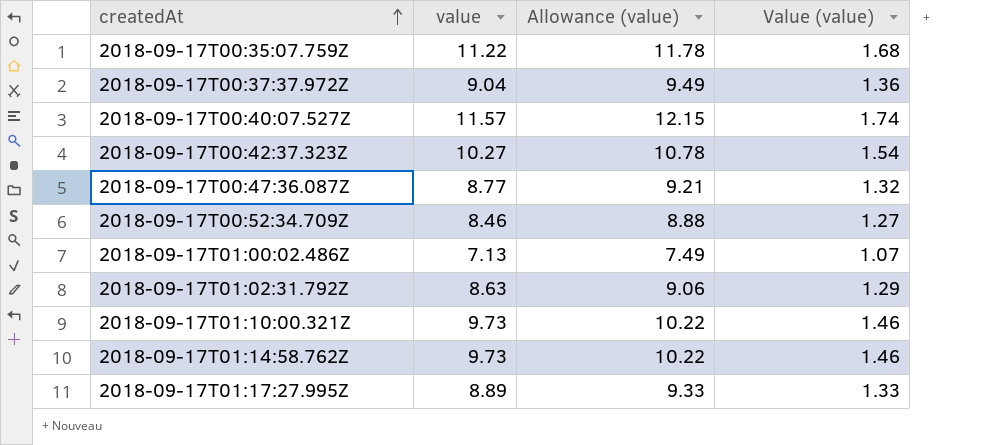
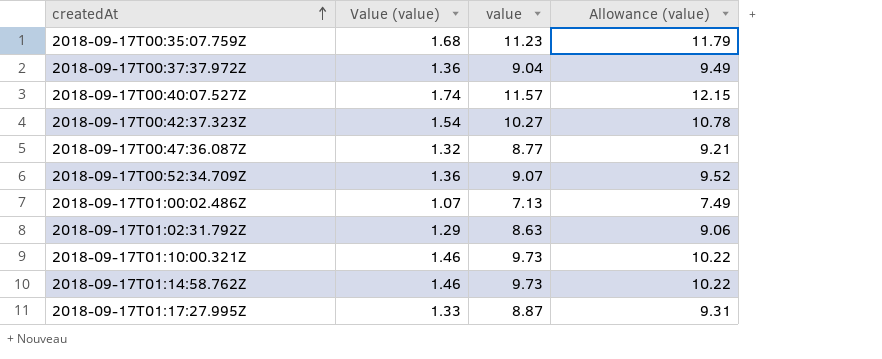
column Value (value) | position: 4 -> 2
2018-09-17T00:35:07.759Z | value: 11.22 -> 11.23
2018-09-17T00:35:07.759Z | Allowance (value): 11.78 -> 11.79
2018-09-17T00:52:34.709Z | Value (value): 1.27 -> 1.36
2018-09-17T00:52:34.709Z | value: 8.46 -> 9.07
2018-09-17T00:52:34.709Z | Allowance (value): 8.88 -> 9.52
2018-09-17T01:17:27.995Z | value: 8.89 -> 8.87
2018-09-17T01:17:27.995Z | Allowance (value): 9.33 -> 9.31

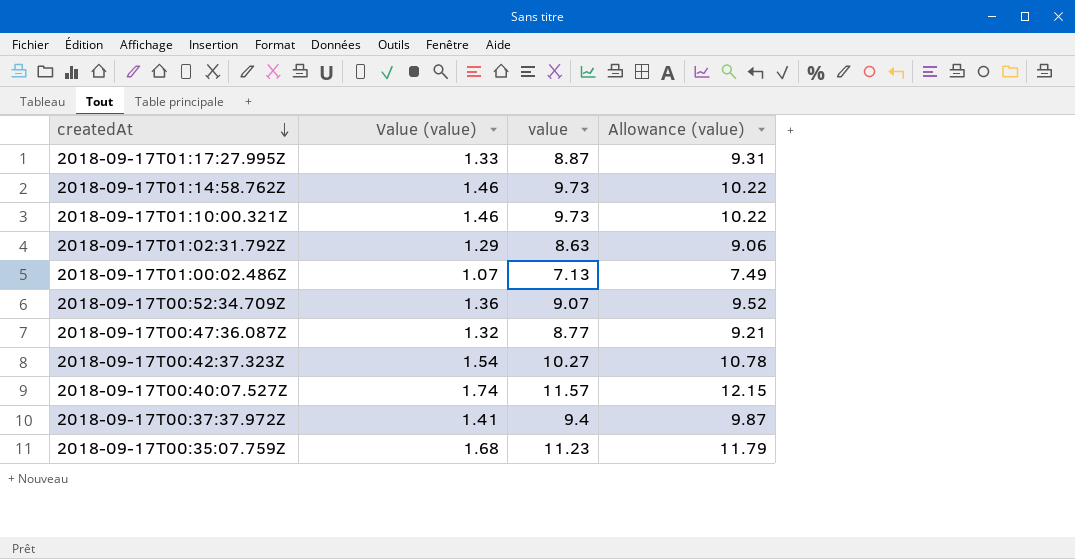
row order: createdAt ascending -> createdAt descending
2018-09-17T00:37:37.972Z | Value (value): 1.36 -> 1.41
2018-09-17T00:37:37.972Z | value: 9.04 -> 9.4
2018-09-17T00:37:37.972Z | Allowance (value): 9.49 -> 9.87

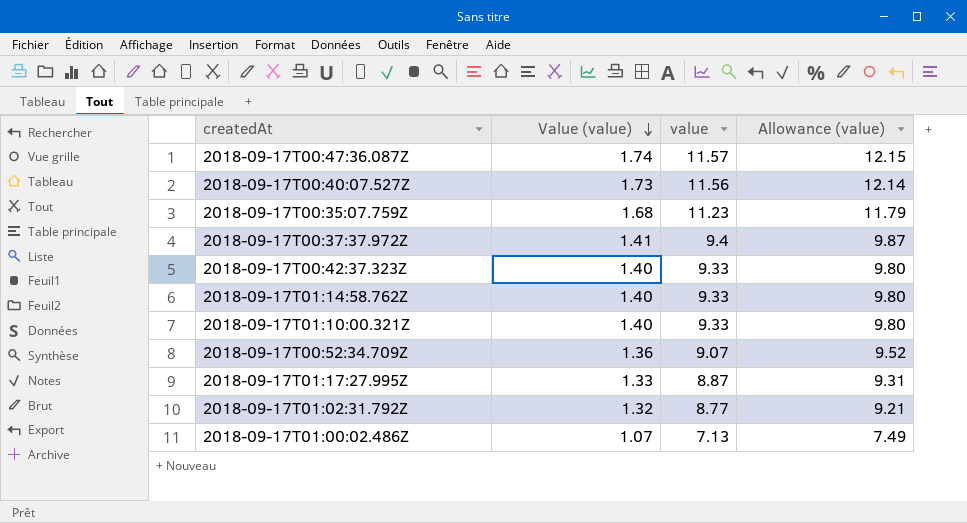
row order: createdAt descending -> Value (value) descending
2018-09-17T00:47:36.087Z | Value (value): 1.32 -> 1.74
2018-09-17T00:47:36.087Z | value: 8.77 -> 11.57
2018-09-17T00:47:36.087Z | Allowance (value): 9.21 -> 12.15
2018-09-17T00:40:07.527Z | Value (value): 1.74 -> 1.73
2018-09-17T00:40:07.527Z | value: 11.57 -> 11.56
2018-09-17T00:40:07.527Z | Allowance (value): 12.15 -> 12.14
2018-09-17T00:42:37.323Z | Value (value): 1.54 -> 1.40
2018-09-17T00:42:37.323Z | value: 10.27 -> 9.33
2018-09-17T00:42:37.323Z | Allowance (value): 10.78 -> 9.80
2018-09-17T01:14:58.762Z | Value (value): 1.46 -> 1.40
2018-09-17T01:14:58.762Z | value: 9.73 -> 9.33
2018-09-17T01:14:58.762Z | Allowance (value): 10.22 -> 9.80
2018-09-17T01:10:00.321Z | Value (value): 1.46 -> 1.40
2018-09-17T01:10:00.321Z | value: 9.73 -> 9.33
2018-09-17T01:10:00.321Z | Allowance (value): 10.22 -> 9.80
2018-09-17T01:02:31.792Z | Value (value): 1.29 -> 1.32
2018-09-17T01:02:31.792Z | value: 8.63 -> 8.77
2018-09-17T01:02:31.792Z | Allowance (value): 9.06 -> 9.21

